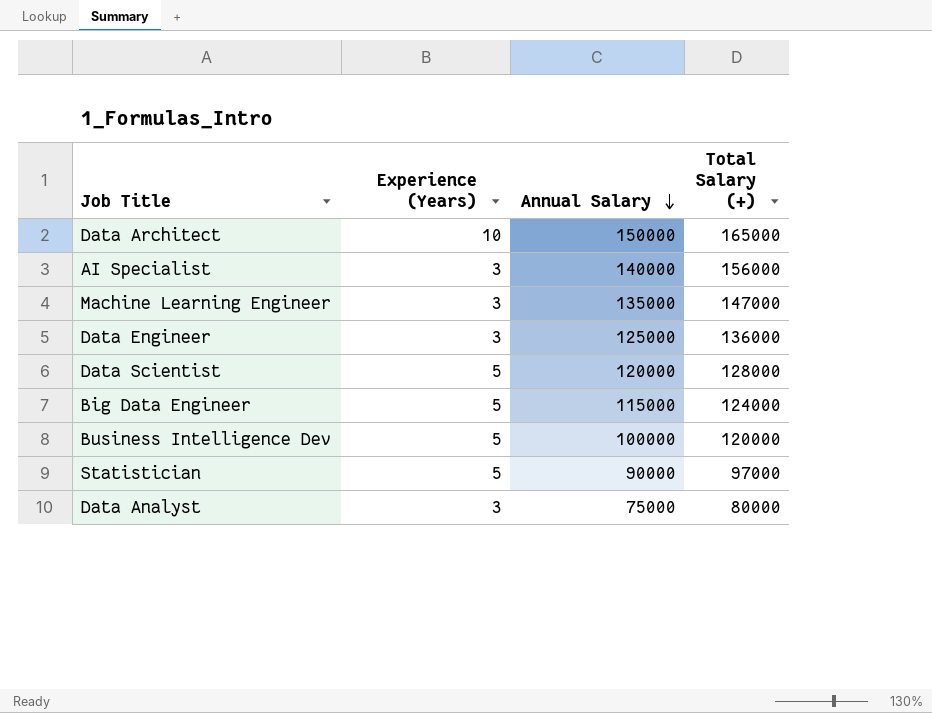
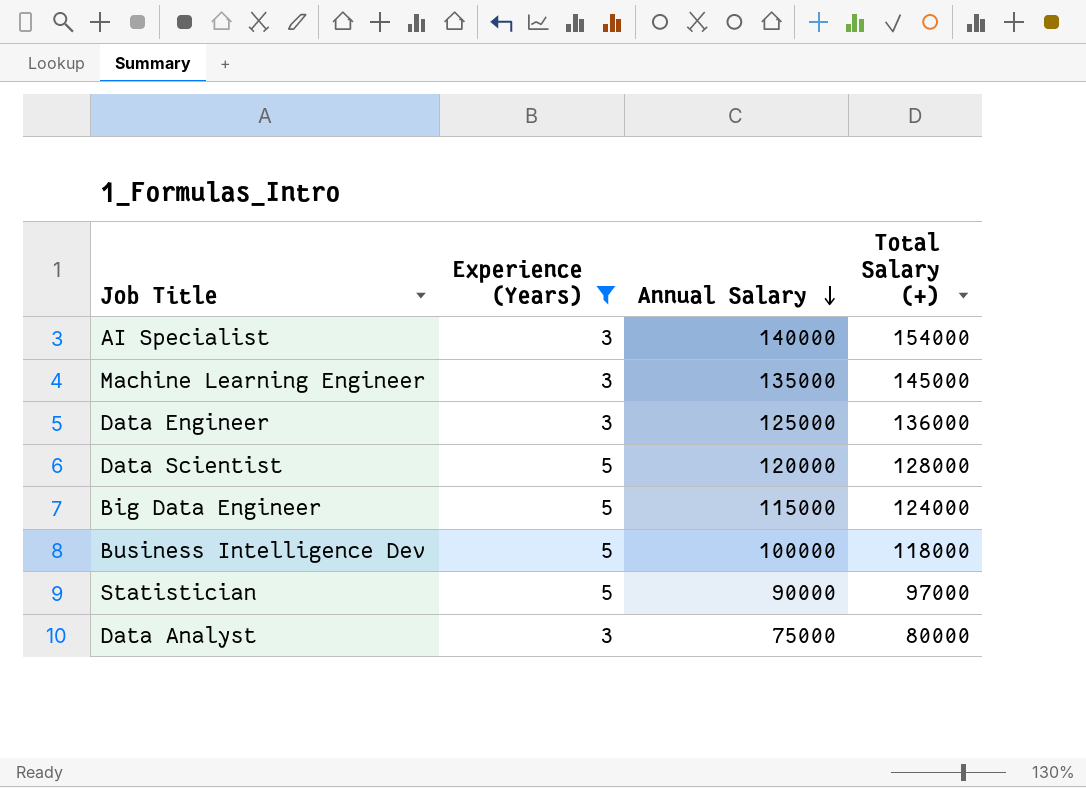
filter: none -> Experience (Years) != 10
AI Specialist | Total Salary (+): 156000 -> 154000
Machine Learning Engineer | Total Salary (+): 147000 -> 145000
Business Intelligence Dev | Total Salary (+): 120000 -> 118000

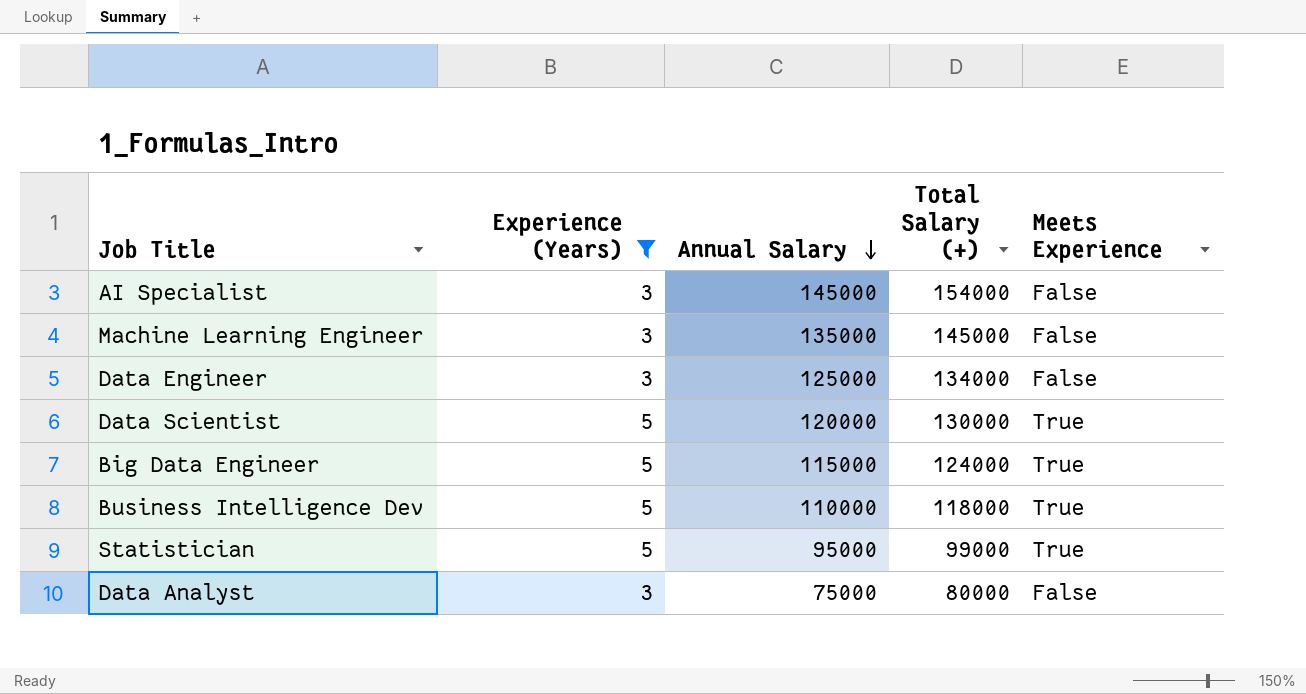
column Meets Experience | position: none -> 5
AI Specialist | Annual Salary: 140000 -> 145000
Data Engineer | Total Salary (+): 136000 -> 134000
Data Scientist | Total Salary (+): 128000 -> 130000
Business Intelligence Dev | Annual Salary: 100000 -> 110000
Statistician | Annual Salary: 90000 -> 95000
Statistician | Total Salary (+): 97000 -> 99000

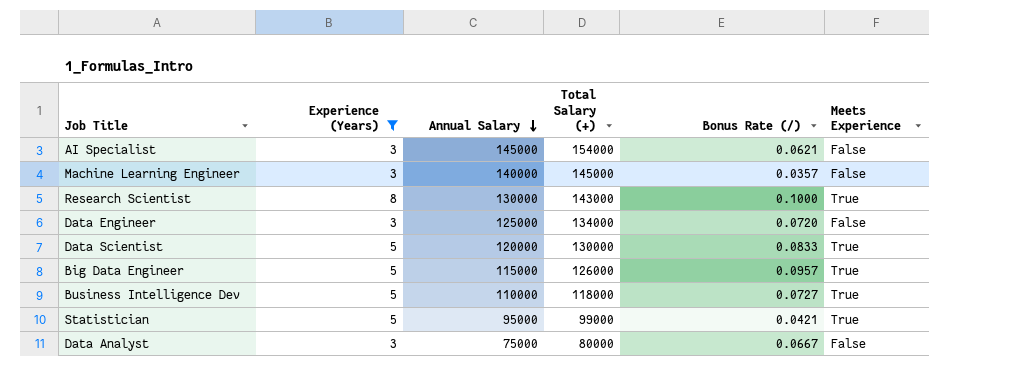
column Bonus Rate (/) | formula: none -> ([Total Salary (+)] - [Annual Salary]) / [Annual Salary]
Machine Learning Engineer | Annual Salary: 135000 -> 140000
row Research Scientist: none -> 8 | 130000 | 143000 | 0.1000 | True
Big Data Engineer | Total Salary (+): 124000 -> 126000

